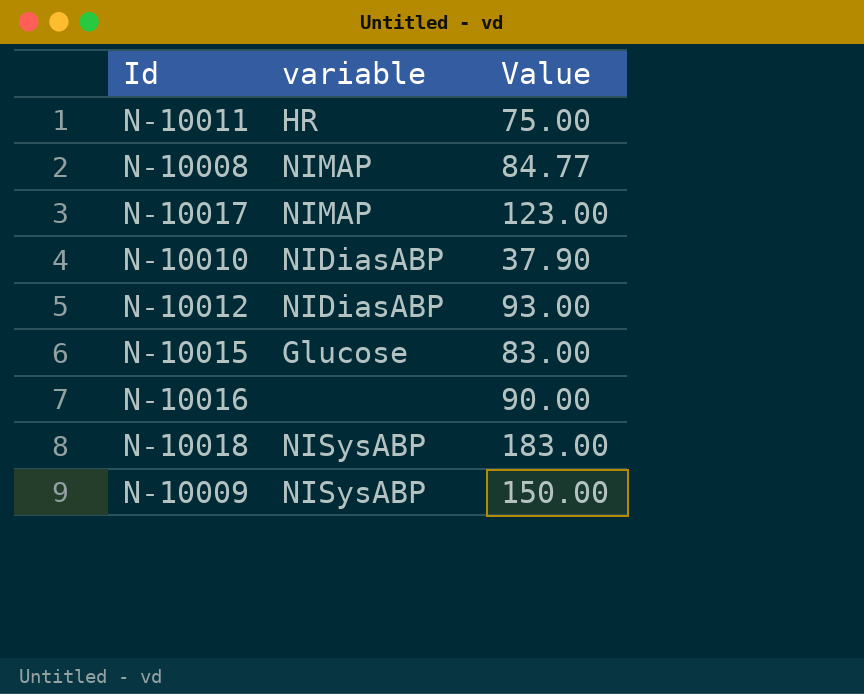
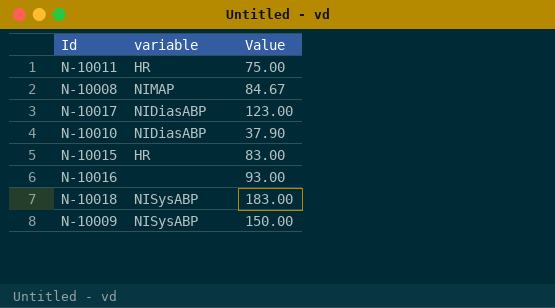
row N-10012: NIDiasABP | 93.00 -> none
N-10008 | Value: 84.77 -> 84.67
N-10017 | variable: NIMAP -> NIDiasABP
N-10015 | variable: Glucose -> HR
N-10016 | Value: 90.00 -> 93.00

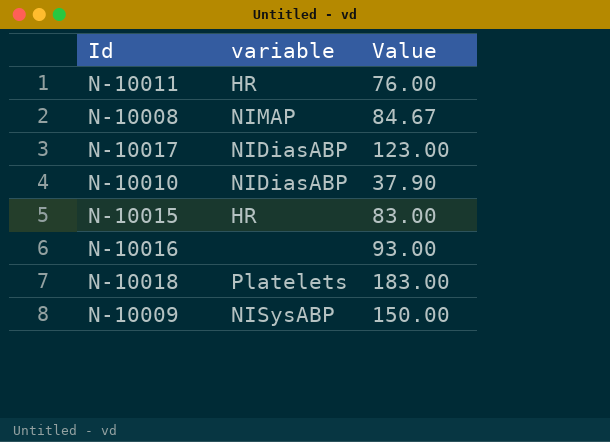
N-10011 | Value: 75.00 -> 76.00
N-10018 | variable: NISysABP -> Platelets

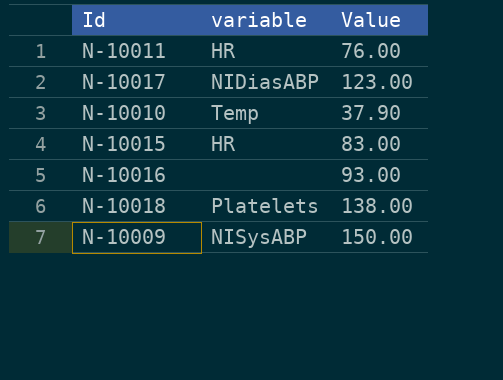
row N-10008: NIMAP | 84.67 -> none
N-10010 | variable: NIDiasABP -> Temp
N-10018 | Value: 183.00 -> 138.00

